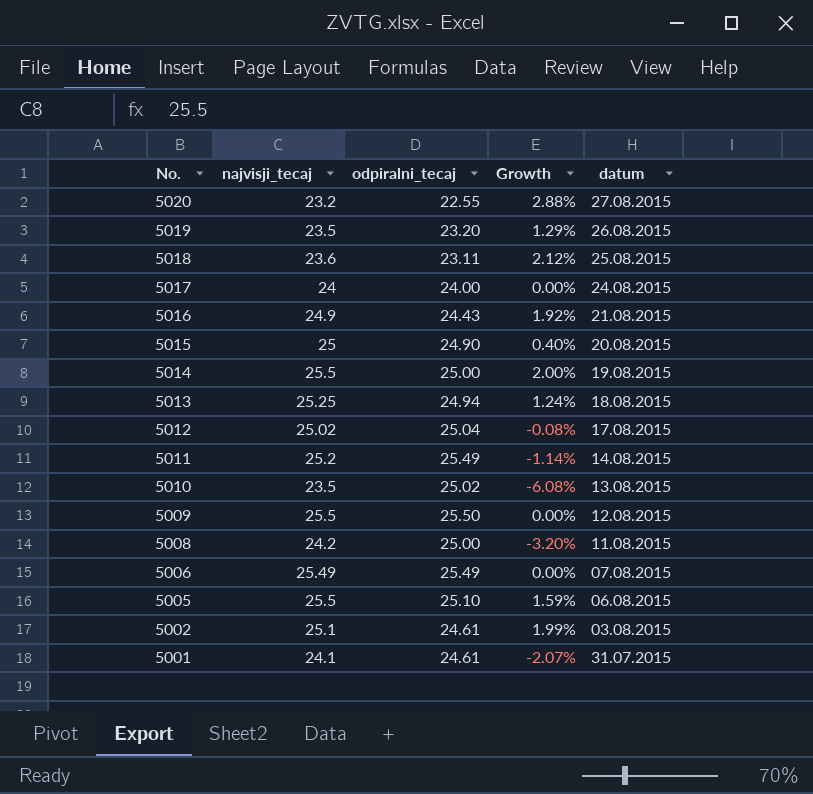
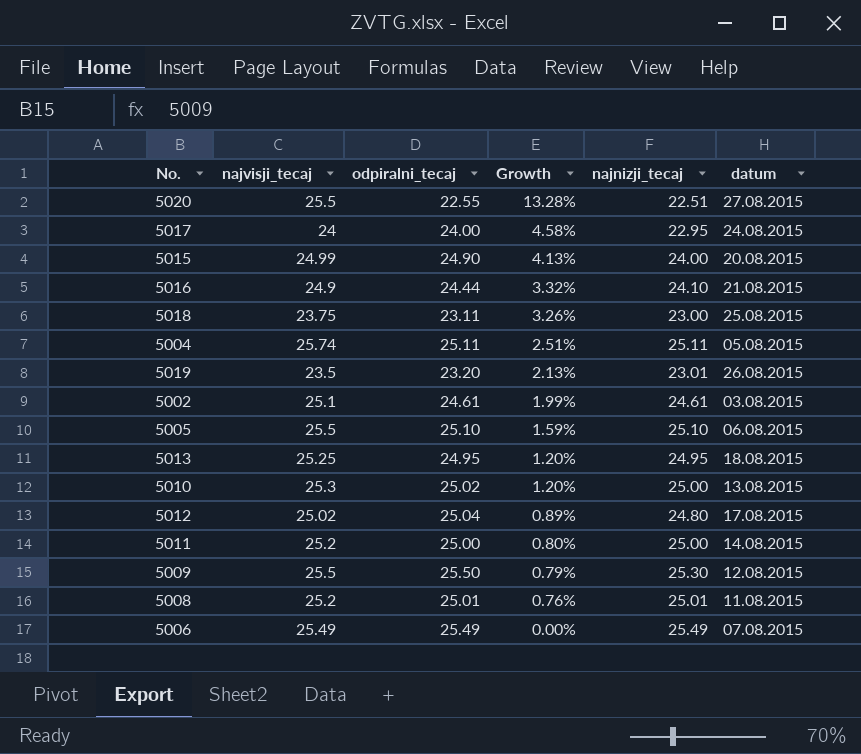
row order: No. descending -> Growth descending
column Growth | formula: ([najvisji_tecaj] - [odpiralni_tecaj]) / [odpiralni_tecaj] -> ([najvisji_tecaj] - [najnizji_tecaj]) / [najnizji_tecaj]
column najnizji_tecaj | position: none -> 5
row 5014: 25.5 | 25.00 | 2.00% | 19.08.2015 -> none
row 5001: 24.1 | 24.61 | -2.07% | 31.07.2015 -> none
5020 | najvisji_tecaj: 23.2 -> 25.5
5015 | najvisji_tecaj: 25 -> 24.99
5016 | odpiralni_tecaj: 24.43 -> 24.44
5018 | najvisji_tecaj: 23.6 -> 23.75
row 5004: none -> 25.74 | 25.11 | 2.51% | 25.11 | 05.08.2015
5013 | odpiralni_tecaj: 24.94 -> 24.95
5010 | najvisji_tecaj: 23.5 -> 25.3
5011 | odpiralni_tecaj: 25.49 -> 25.00
5008 | najvisji_tecaj: 24.2 -> 25.2
5008 | odpiralni_tecaj: 25.00 -> 25.01

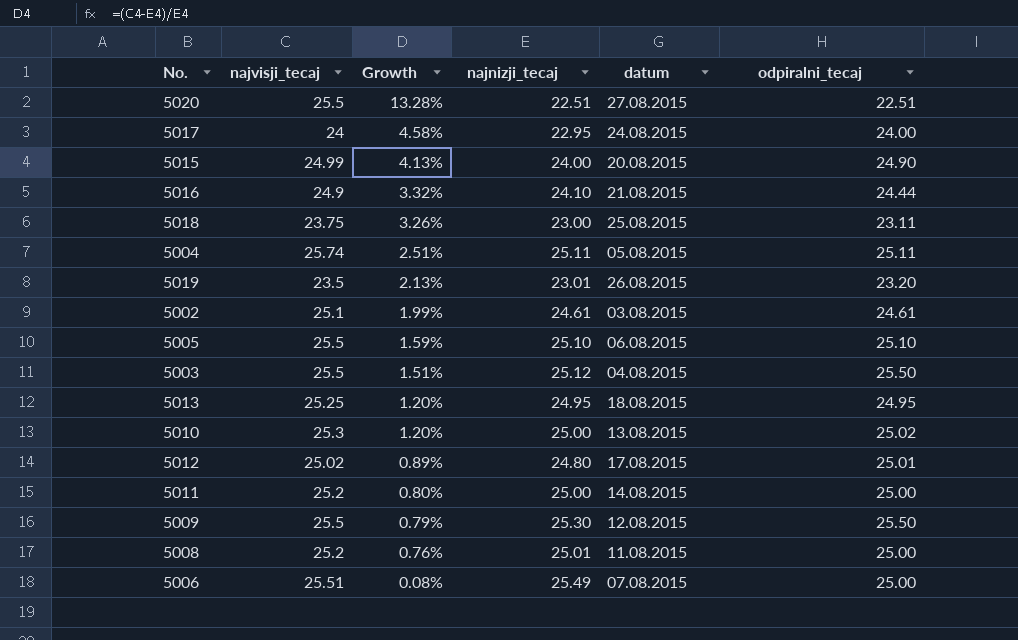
column odpiralni_tecaj | position: 3 -> 6
5020 | odpiralni_tecaj: 22.55 -> 22.51
row 5003: none -> 25.5 | 1.51% | 25.12 | 04.08.2015 | 25.50
5012 | odpiralni_tecaj: 25.04 -> 25.01
5008 | odpiralni_tecaj: 25.01 -> 25.00
5006 | najvisji_tecaj: 25.49 -> 25.51
5006 | Growth: 0.00% -> 0.08%
5006 | odpiralni_tecaj: 25.49 -> 25.00

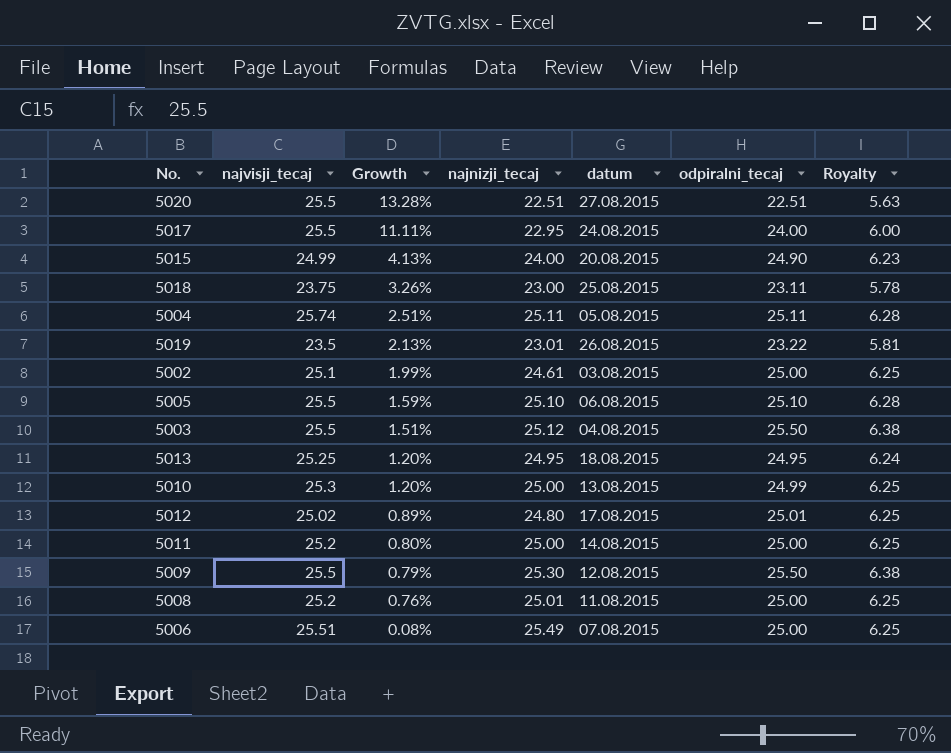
column Royalty | formula: none -> [odpiralni_tecaj] * 0.25
row 5016: 24.9 | 3.32% | 24.10 | 21.08.2015 | 24.44 -> none
5017 | najvisji_tecaj: 24 -> 25.5
5017 | Growth: 4.58% -> 11.11%
5019 | odpiralni_tecaj: 23.20 -> 23.22
5002 | odpiralni_tecaj: 24.61 -> 25.00
5010 | odpiralni_tecaj: 25.02 -> 24.99

